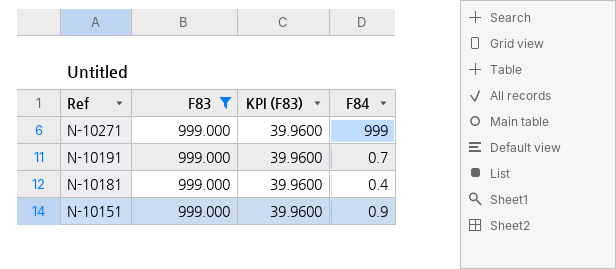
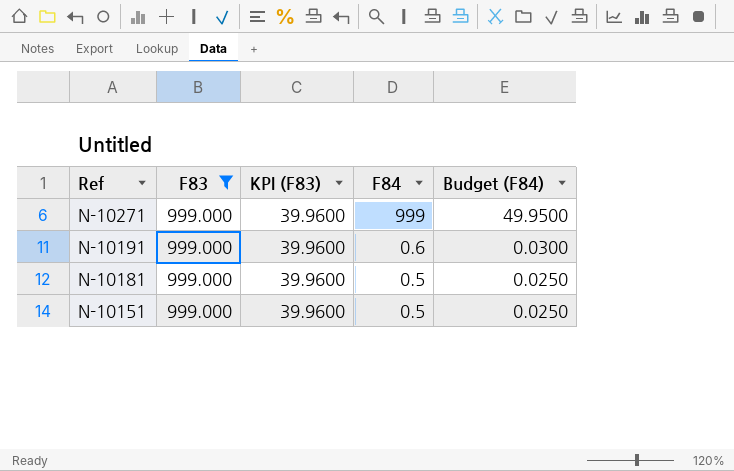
column Budget (F84) | formula: none -> [F84] * 0.05
N-10191 | F84: 0.7 -> 0.6
N-10181 | F84: 0.4 -> 0.5
N-10151 | F84: 0.9 -> 0.5

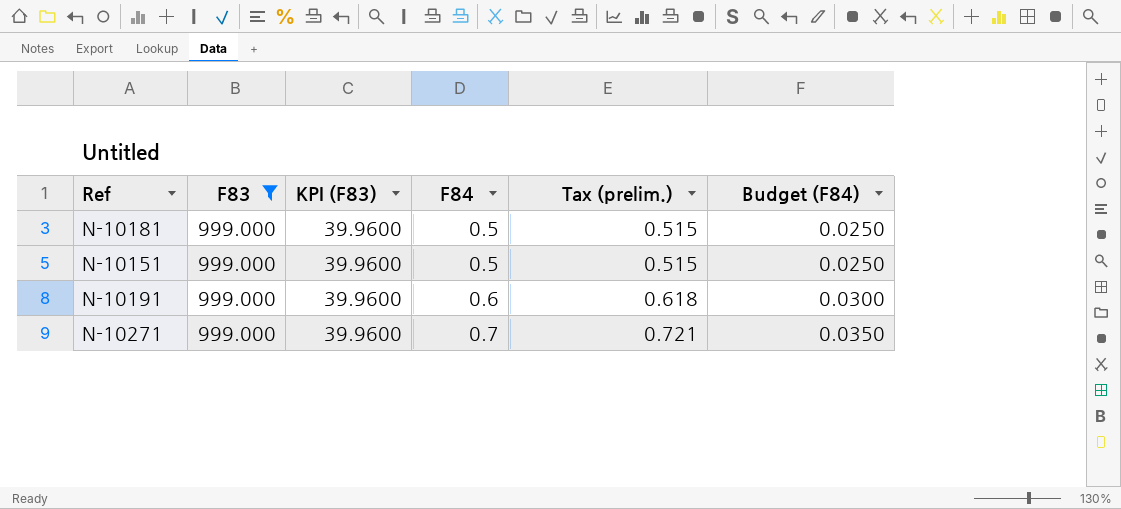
row order: Ref descending -> F84 ascending
column Tax (prelim.) | formula: none -> [F84] * 1.03
N-10271 | F84: 999 -> 0.7
N-10271 | Budget (F84): 49.9500 -> 0.0350

